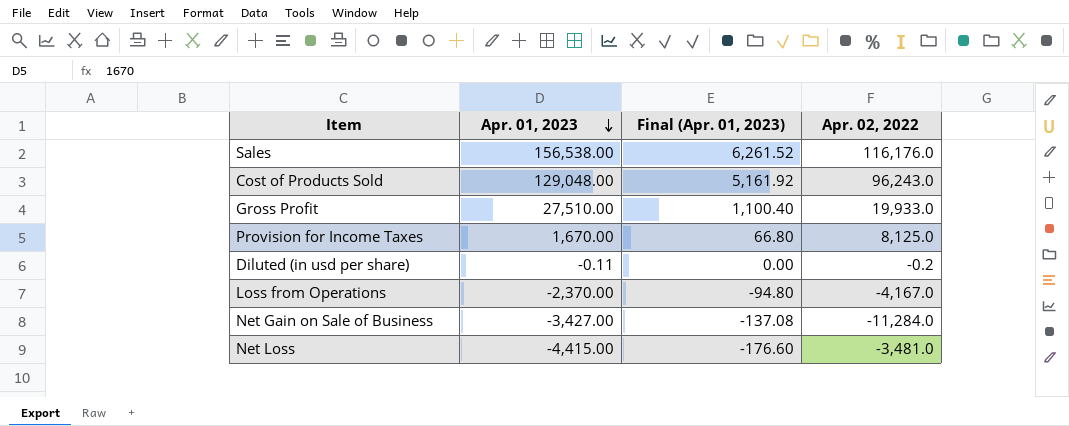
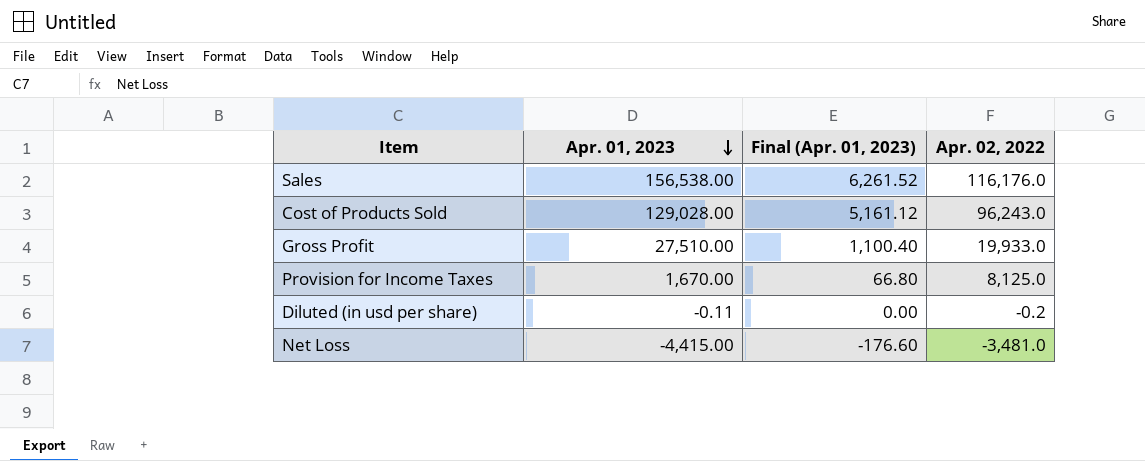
row Loss from Operations: -2,370.00 | -94.80 | -4,167.0 -> none
row Net Gain on Sale of Business: -3,427.00 | -137.08 | -11,284.0 -> none
Cost of Products Sold | Apr. 01, 2023: 129,048.00 -> 129,028.00
Cost of Products Sold | Final (Apr. 01, 2023): 5,161.92 -> 5,161.12

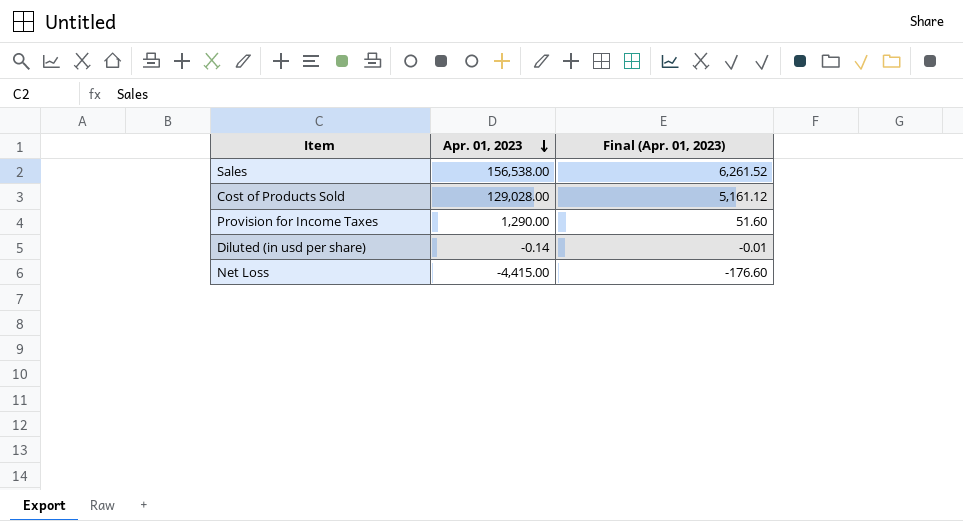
column Apr. 02, 2022 | position: 4 -> none
row Gross Profit: 27,510.00 | 1,100.40 | 19,933.0 -> none
Provision for Income Taxes | Apr. 01, 2023: 1,670.00 -> 1,290.00
Provision for Income Taxes | Final (Apr. 01, 2023): 66.80 -> 51.60
Diluted (in usd per share) | Apr. 01, 2023: -0.11 -> -0.14
Diluted (in usd per share) | Final (Apr. 01, 2023): 0.00 -> -0.01

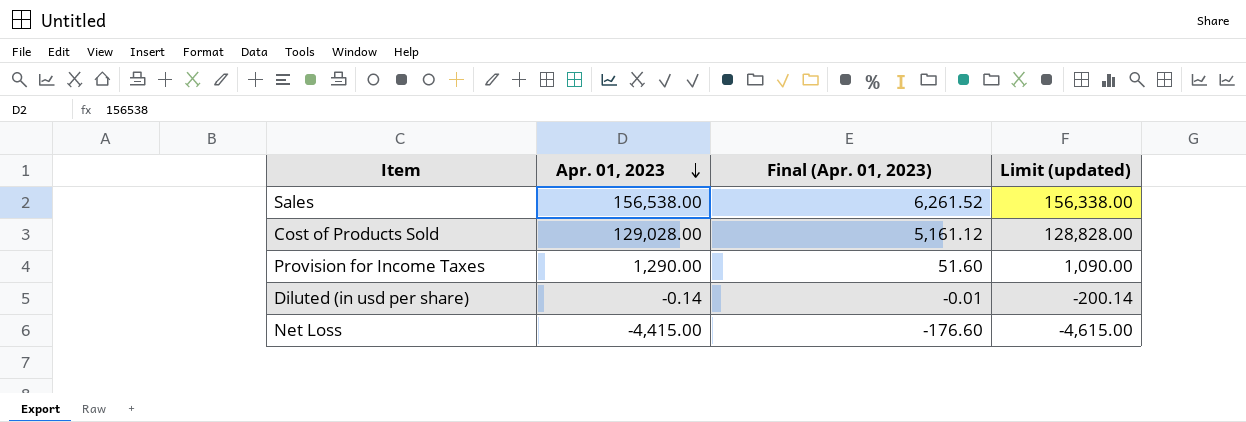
column Limit (updated) | formula: none -> [Apr. 01, 2023] - 200

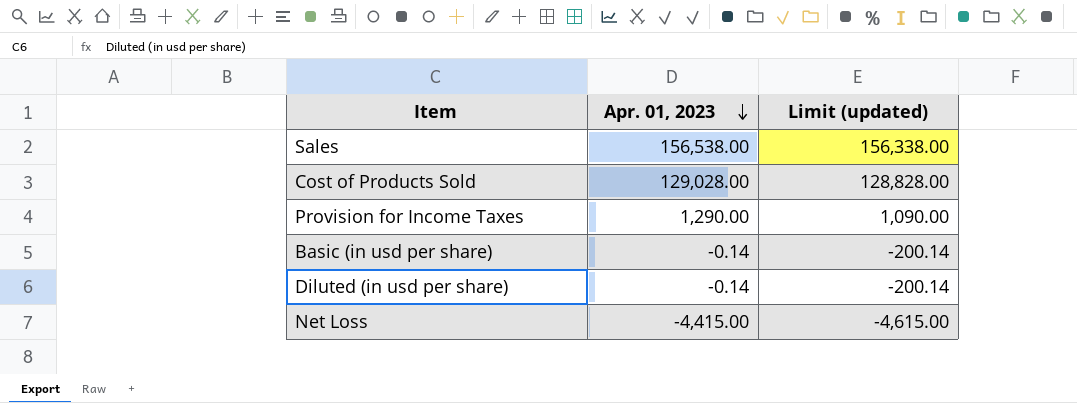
column Final (Apr. 01, 2023) | formula: [Apr. 01, 2023] * 0.04 -> none
row Basic (in usd per share): none -> -0.14 | -200.14

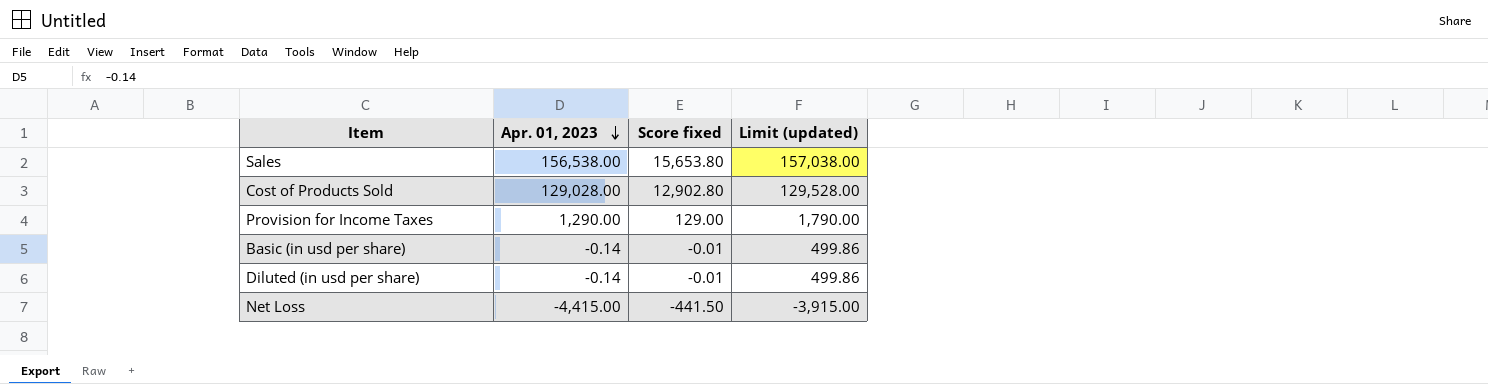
column Score fixed | formula: none -> [Apr. 01, 2023] * 0.1
column Limit (updated) | formula: [Apr. 01, 2023] - 200 -> [Apr. 01, 2023] + 500

